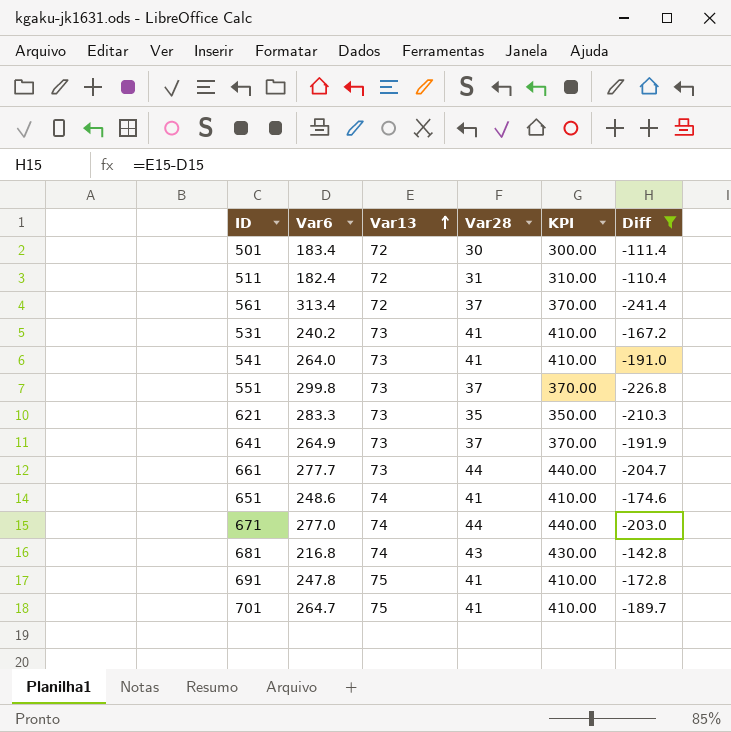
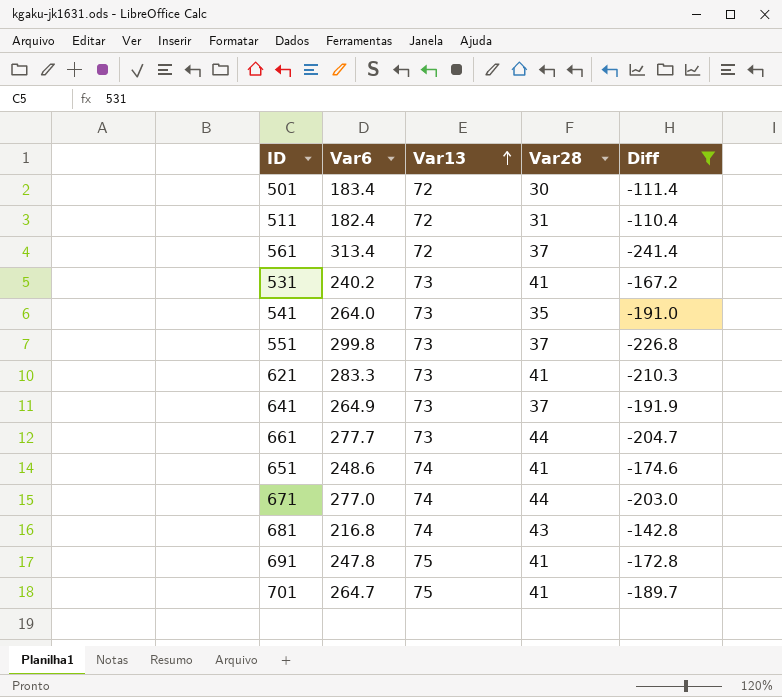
column KPI | formula: [Var28] * 10 -> none
541 | Var28: 41 -> 35
621 | Var28: 35 -> 41

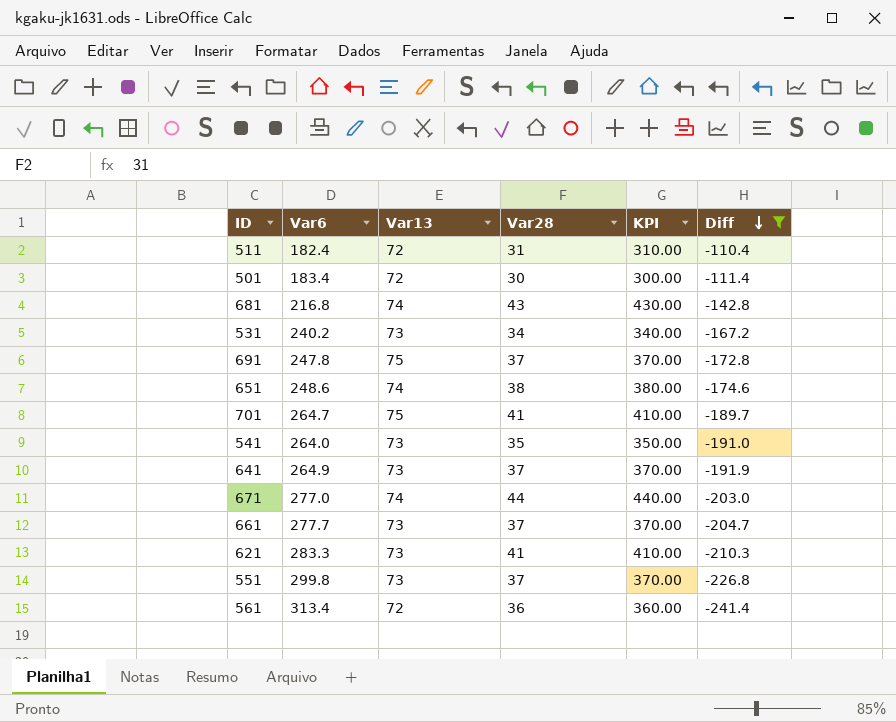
row order: Var13 ascending -> Diff descending
column KPI | formula: none -> [Var28] * 10
531 | Var28: 41 -> 34
691 | Var28: 41 -> 37
651 | Var28: 41 -> 38
661 | Var28: 44 -> 37
561 | Var28: 37 -> 36

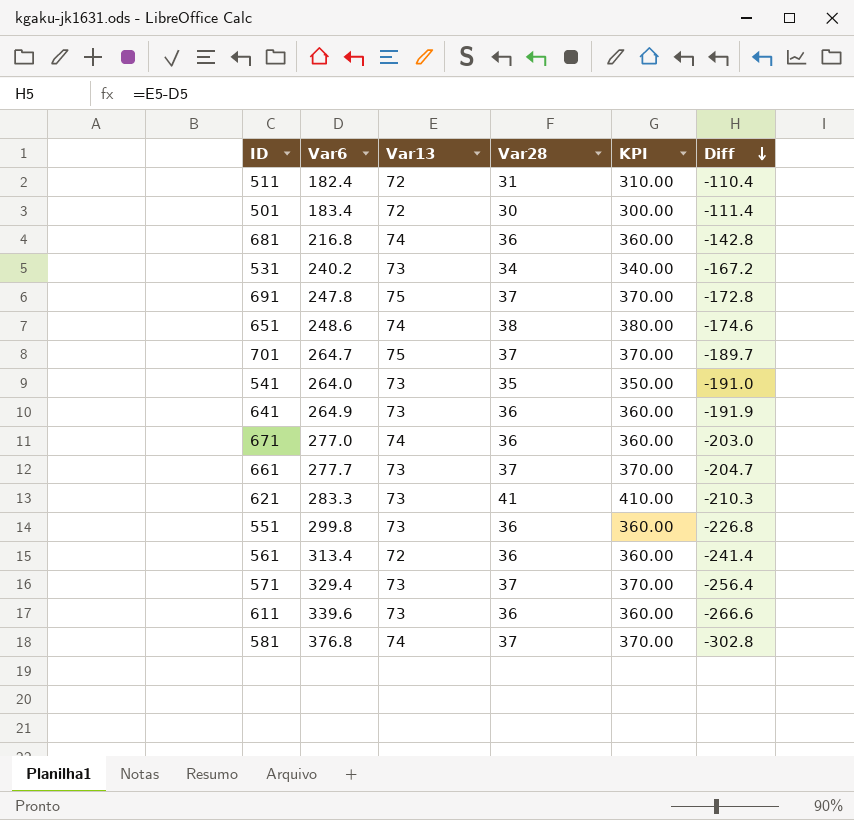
filter: Diff >= -241.4 -> none
681 | Var28: 43 -> 36
681 | KPI: 430.00 -> 360.00
701 | Var28: 41 -> 37
701 | KPI: 410.00 -> 370.00
641 | Var28: 37 -> 36
641 | KPI: 370.00 -> 360.00
671 | Var28: 44 -> 36
671 | KPI: 440.00 -> 360.00
551 | Var28: 37 -> 36
551 | KPI: 370.00 -> 360.00

